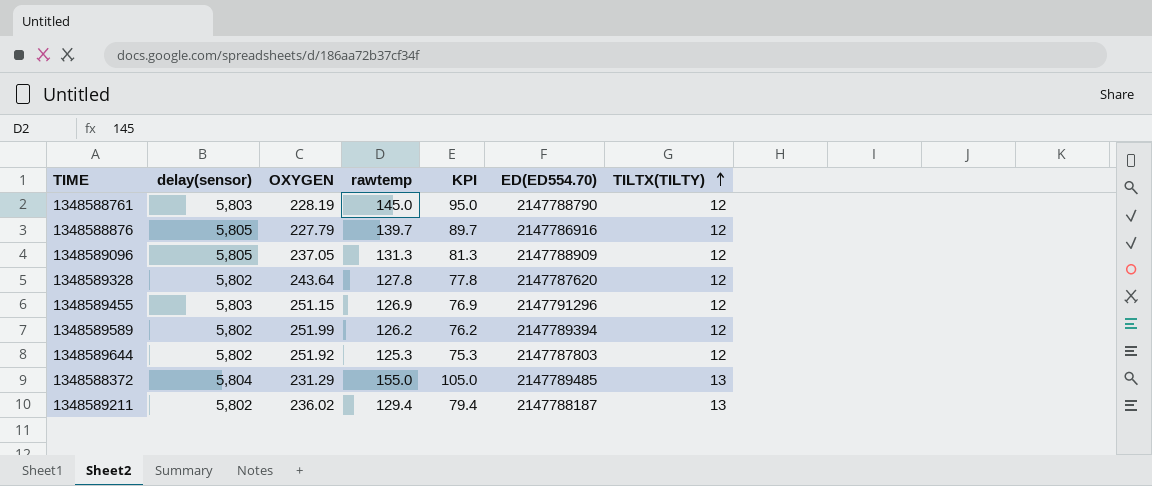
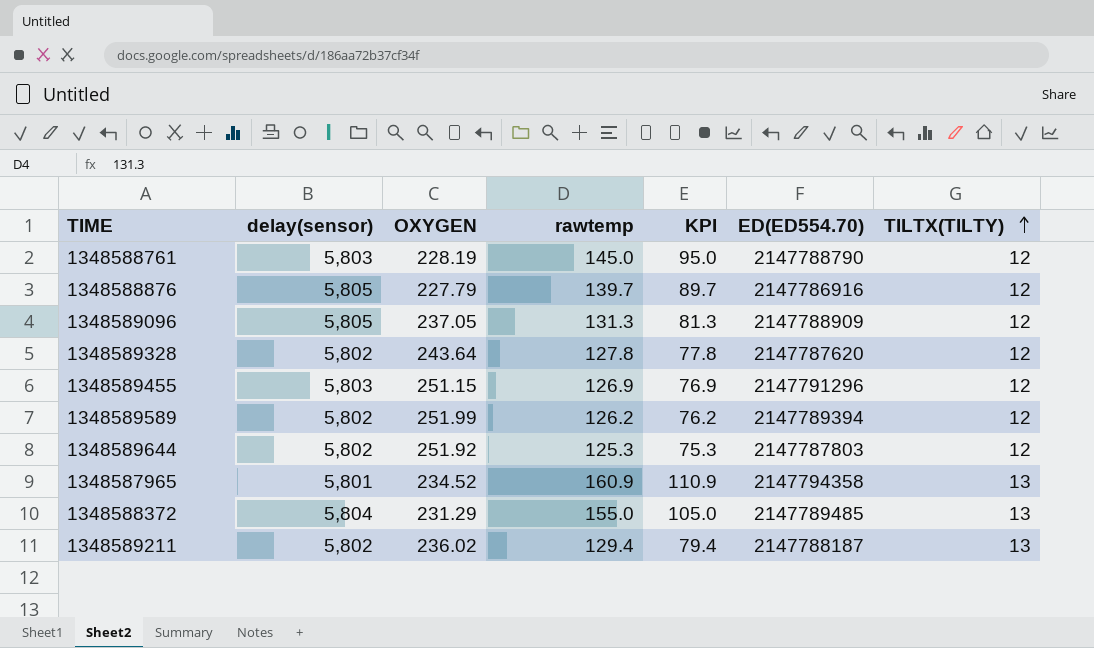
row 1348587965: none -> 5,801 | 234.52 | 160.9 | 110.9 | 2147794358 | 13

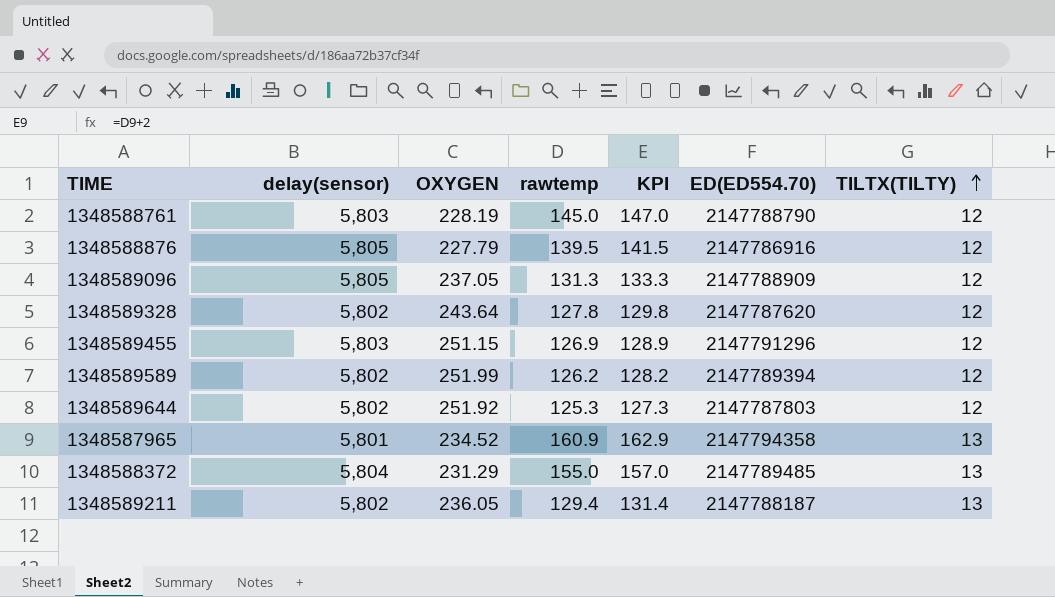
column KPI | formula: [rawtemp] - 50 -> [rawtemp] + 2
1348588876 | rawtemp: 139.7 -> 139.5
1348589211 | OXYGEN: 236.02 -> 236.05

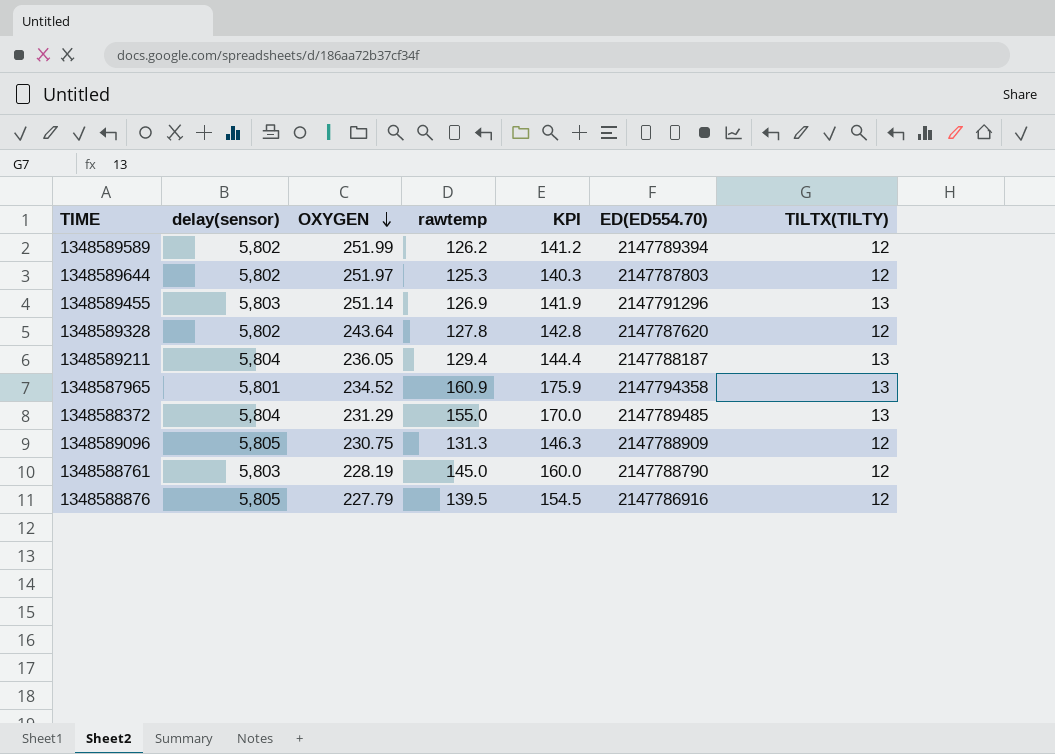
row order: TILTX(TILTY) ascending -> OXYGEN descending
column KPI | formula: [rawtemp] + 2 -> [rawtemp] + 15
1348589644 | OXYGEN: 251.92 -> 251.97
1348589455 | OXYGEN: 251.15 -> 251.14
1348589455 | TILTX(TILTY): 12 -> 13
1348589211 | delay(sensor): 5,802 -> 5,804
1348589096 | OXYGEN: 237.05 -> 230.75

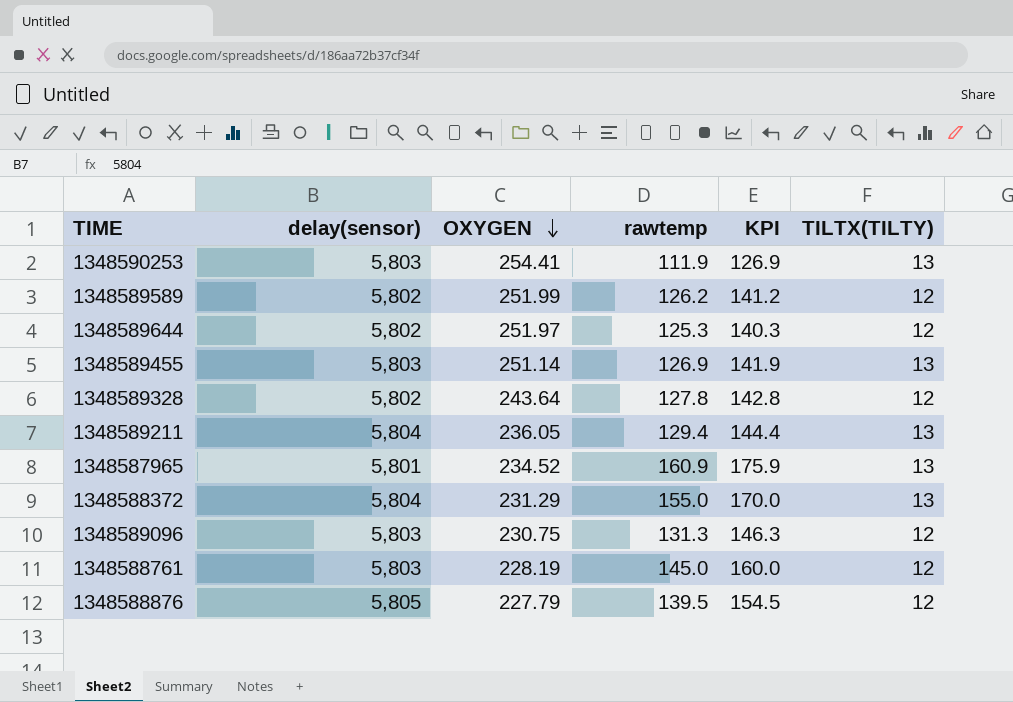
column ED(ED554.70) | position: 6 -> none
row 1348590253: none -> 5,803 | 254.41 | 111.9 | 126.9 | 13
1348589096 | delay(sensor): 5,805 -> 5,803

